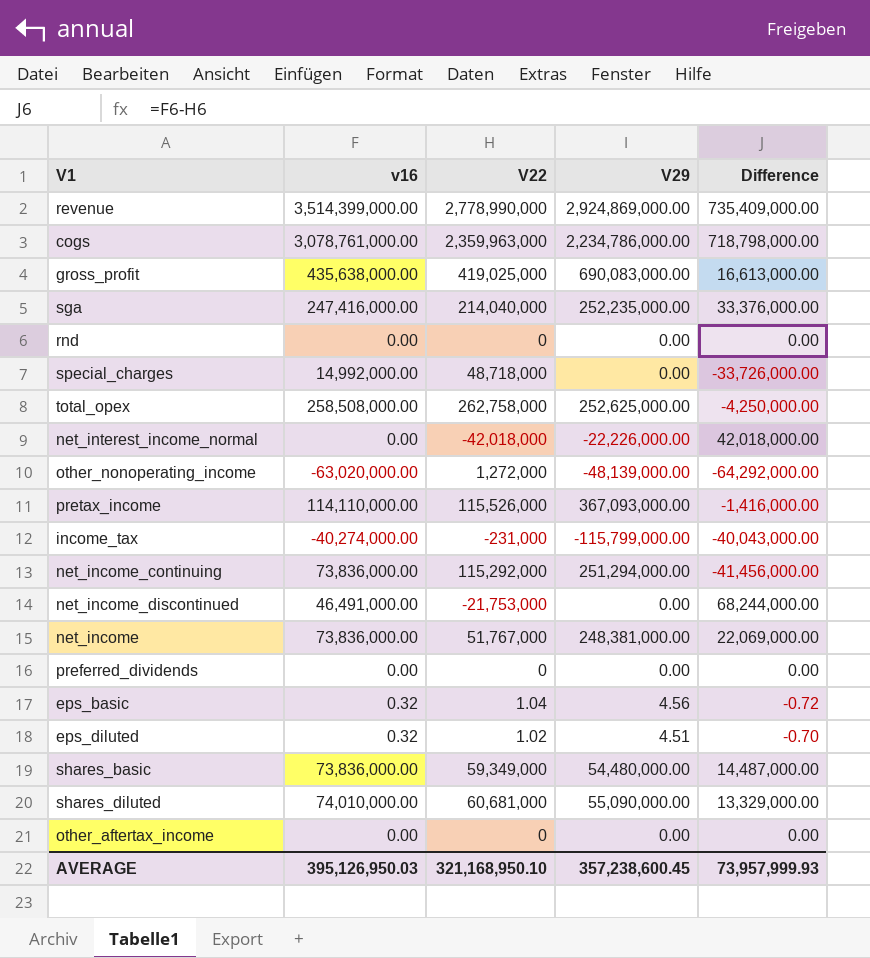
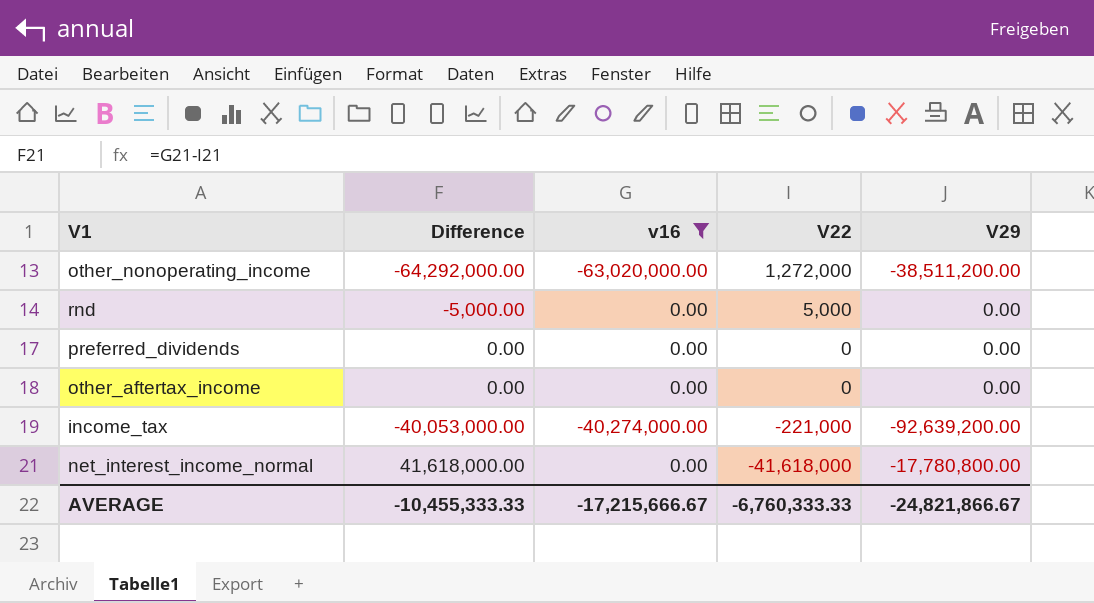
filter: none -> v16 <= 0.00
row order: none -> V22 descending
column Difference | position: 5 -> 2
other_nonoperating_income | V29: -48,139,000.00 -> -38,511,200.00
rnd | Difference: 0.00 -> -5,000.00
rnd | V22: 0 -> 5,000
income_tax | Difference: -40,043,000.00 -> -40,053,000.00
income_tax | V22: -231,000 -> -221,000
income_tax | V29: -115,799,000.00 -> -92,639,200.00
net_interest_income_normal | Difference: 42,018,000.00 -> 41,618,000.00
net_interest_income_normal | V22: -42,018,000 -> -41,618,000
net_interest_income_normal | V29: -22,226,000.00 -> -17,780,800.00
AVERAGE | Difference: 73,957,999.93 -> -10,455,333.33
AVERAGE | v16: 395,126,950.03 -> -17,215,666.67
AVERAGE | V22: 321,168,950.10 -> -6,760,333.33
AVERAGE | V29: 357,238,600.45 -> -24,821,866.67

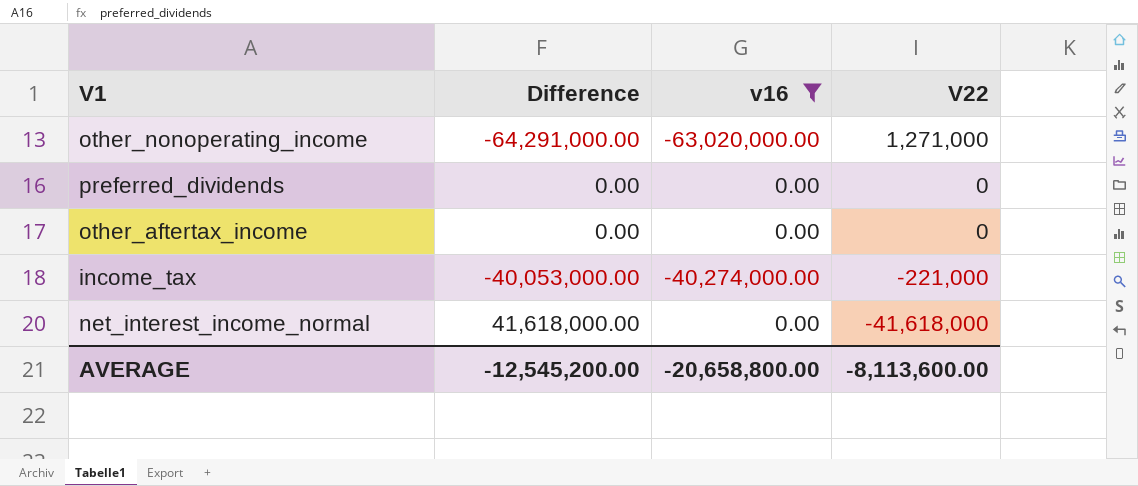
column V29 | position: 5 -> none
row rnd: -5,000.00 | 0.00 | 5,000 | 0.00 -> none
other_nonoperating_income | Difference: -64,292,000.00 -> -64,291,000.00
other_nonoperating_income | V22: 1,272,000 -> 1,271,000
AVERAGE | Difference: -10,455,333.33 -> -12,545,200.00
AVERAGE | v16: -17,215,666.67 -> -20,658,800.00
AVERAGE | V22: -6,760,333.33 -> -8,113,600.00

